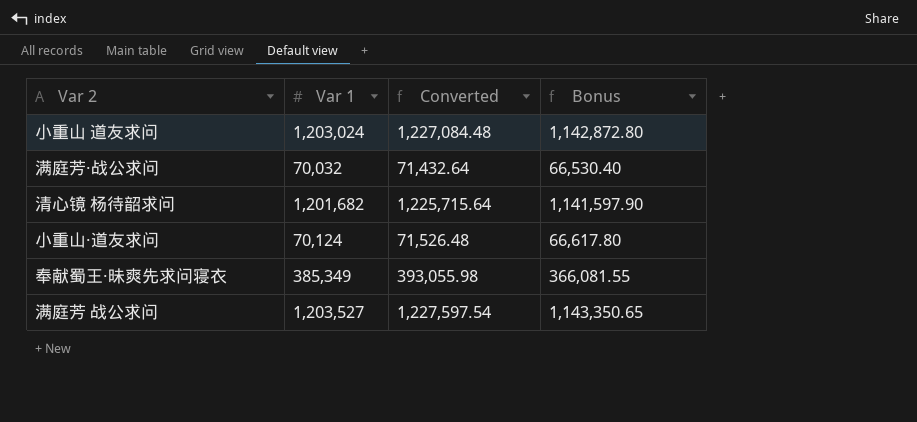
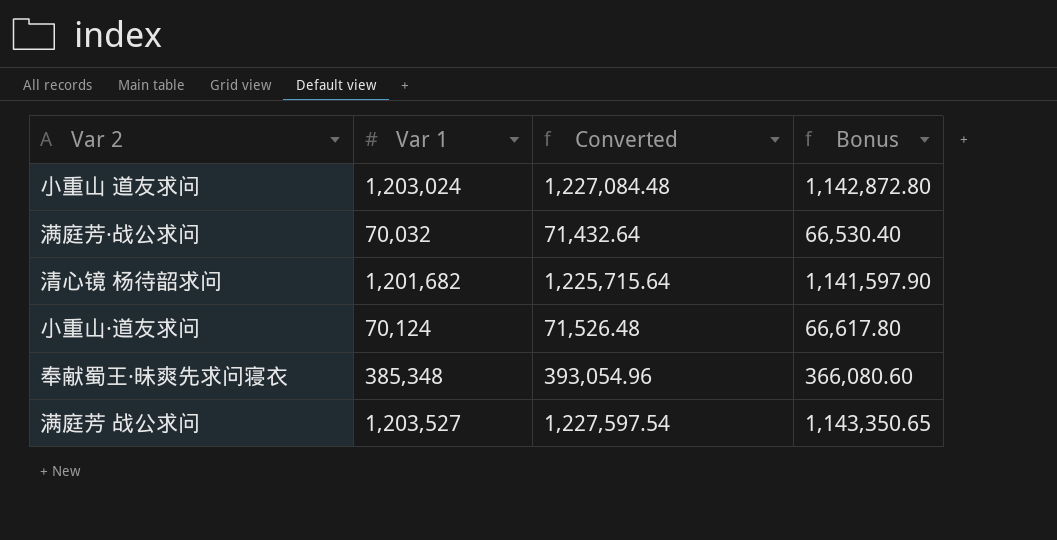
奉献蜀王·昧爽先求问寝衣 | Var 1: 385,349 -> 385,348
奉献蜀王·昧爽先求问寝衣 | Converted: 393,055.98 -> 393,054.96
奉献蜀王·昧爽先求问寝衣 | Bonus: 366,081.55 -> 366,080.60

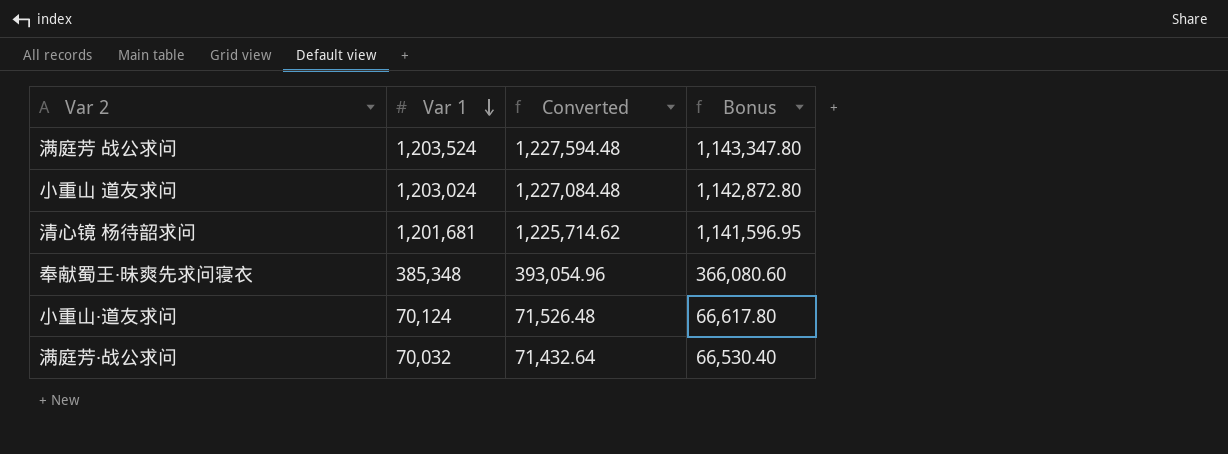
row order: none -> Var 1 descending
满庭芳 战公求问 | Var 1: 1,203,527 -> 1,203,524
满庭芳 战公求问 | Converted: 1,227,597.54 -> 1,227,594.48
满庭芳 战公求问 | Bonus: 1,143,350.65 -> 1,143,347.80
清心镜 杨待韶求问 | Var 1: 1,201,682 -> 1,201,681
清心镜 杨待韶求问 | Converted: 1,225,715.64 -> 1,225,714.62
清心镜 杨待韶求问 | Bonus: 1,141,597.90 -> 1,141,596.95

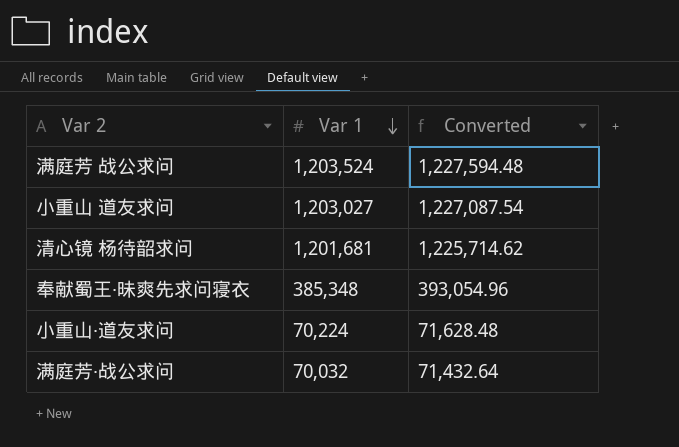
column Bonus | formula: [Var 1] * 0.95 -> none
小重山 道友求问 | Var 1: 1,203,024 -> 1,203,027
小重山 道友求问 | Converted: 1,227,084.48 -> 1,227,087.54
小重山·道友求问 | Var 1: 70,124 -> 70,224
小重山·道友求问 | Converted: 71,526.48 -> 71,628.48

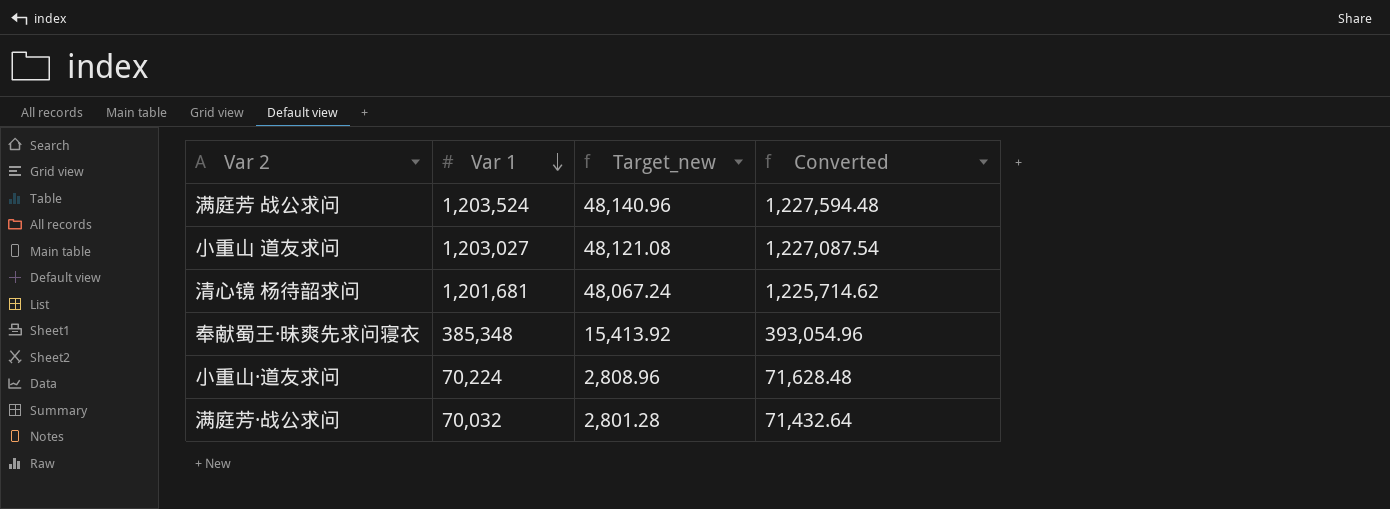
column Target_new | formula: none -> [Var 1] * 0.04

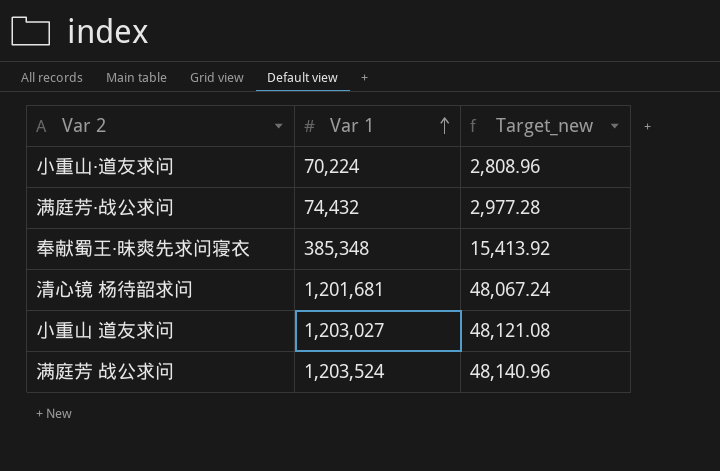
row order: Var 1 descending -> Var 1 ascending
column Converted | formula: [Var 1] * 1.02 -> none
满庭芳·战公求问 | Var 1: 70,032 -> 74,432
满庭芳·战公求问 | Target_new: 2,801.28 -> 2,977.28

